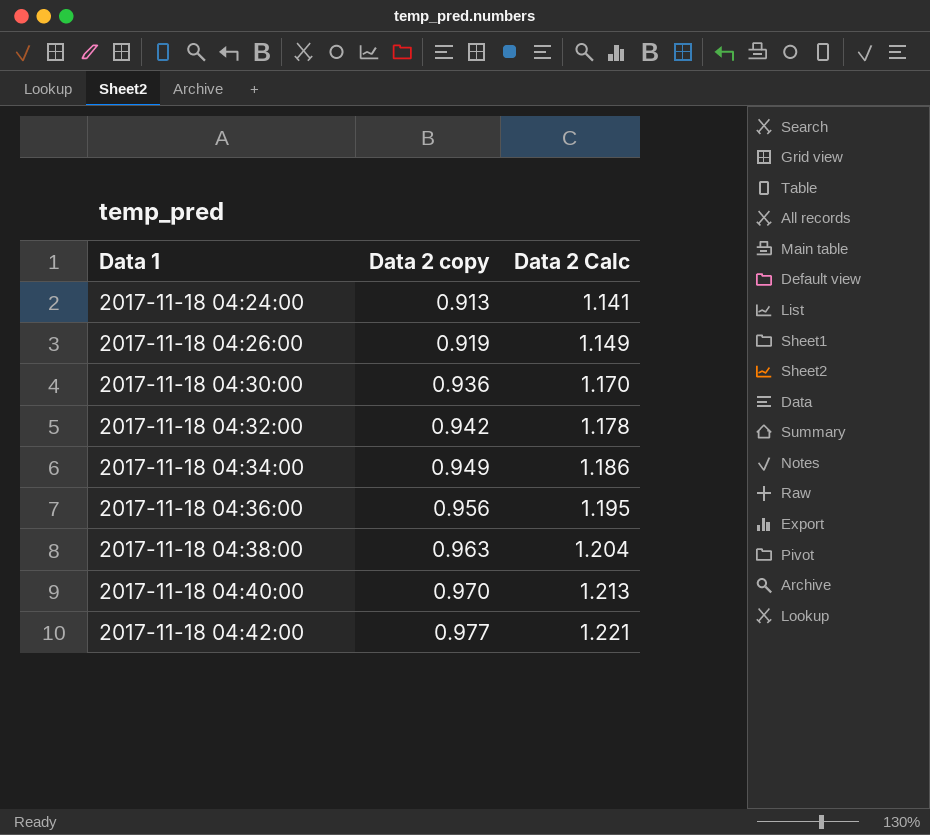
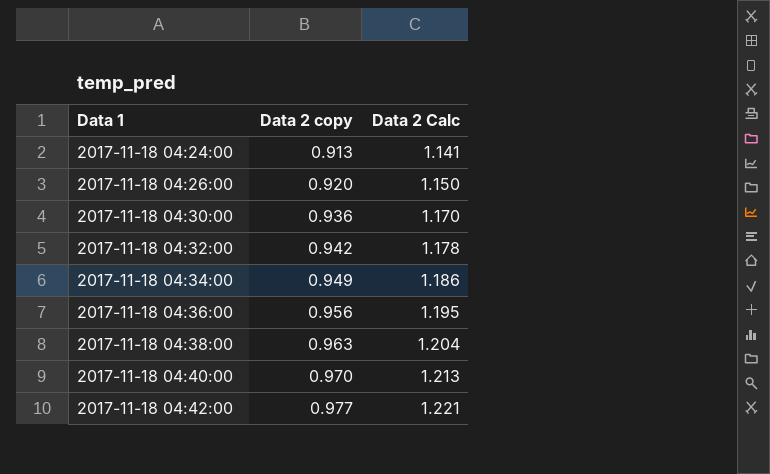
2017-11-18 04:26:00 | Data 2 copy: 0.919 -> 0.920
2017-11-18 04:26:00 | Data 2 Calc: 1.149 -> 1.150

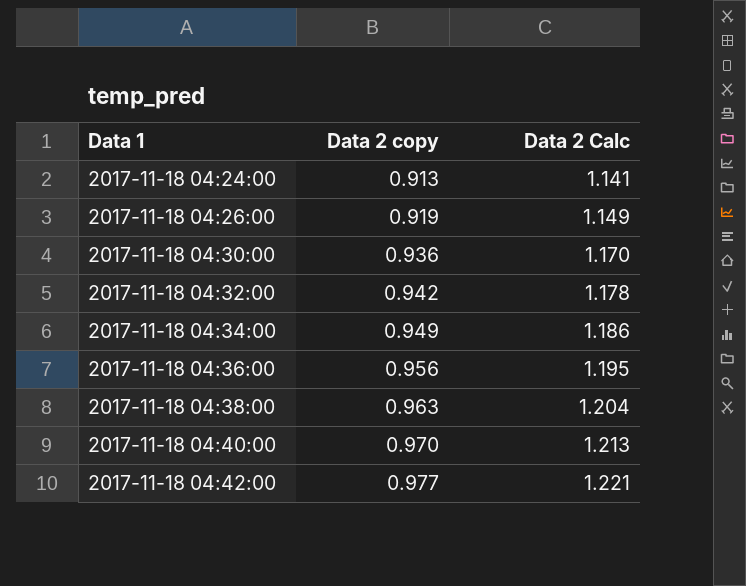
2017-11-18 04:26:00 | Data 2 copy: 0.920 -> 0.919
2017-11-18 04:26:00 | Data 2 Calc: 1.150 -> 1.149

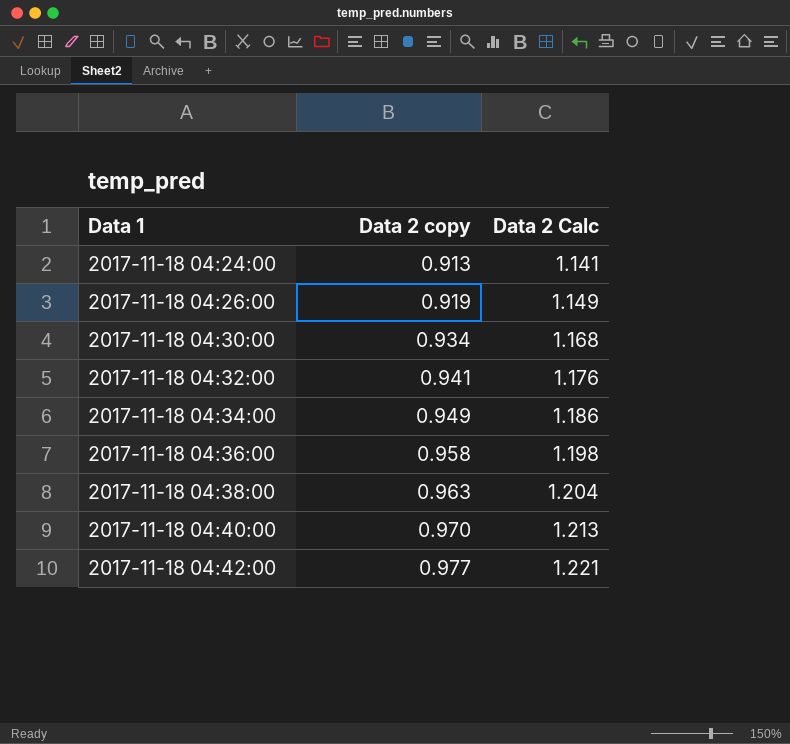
2017-11-18 04:30:00 | Data 2 copy: 0.936 -> 0.934
2017-11-18 04:30:00 | Data 2 Calc: 1.170 -> 1.168
2017-11-18 04:32:00 | Data 2 copy: 0.942 -> 0.941
2017-11-18 04:32:00 | Data 2 Calc: 1.178 -> 1.176
2017-11-18 04:36:00 | Data 2 copy: 0.956 -> 0.958
2017-11-18 04:36:00 | Data 2 Calc: 1.195 -> 1.198

